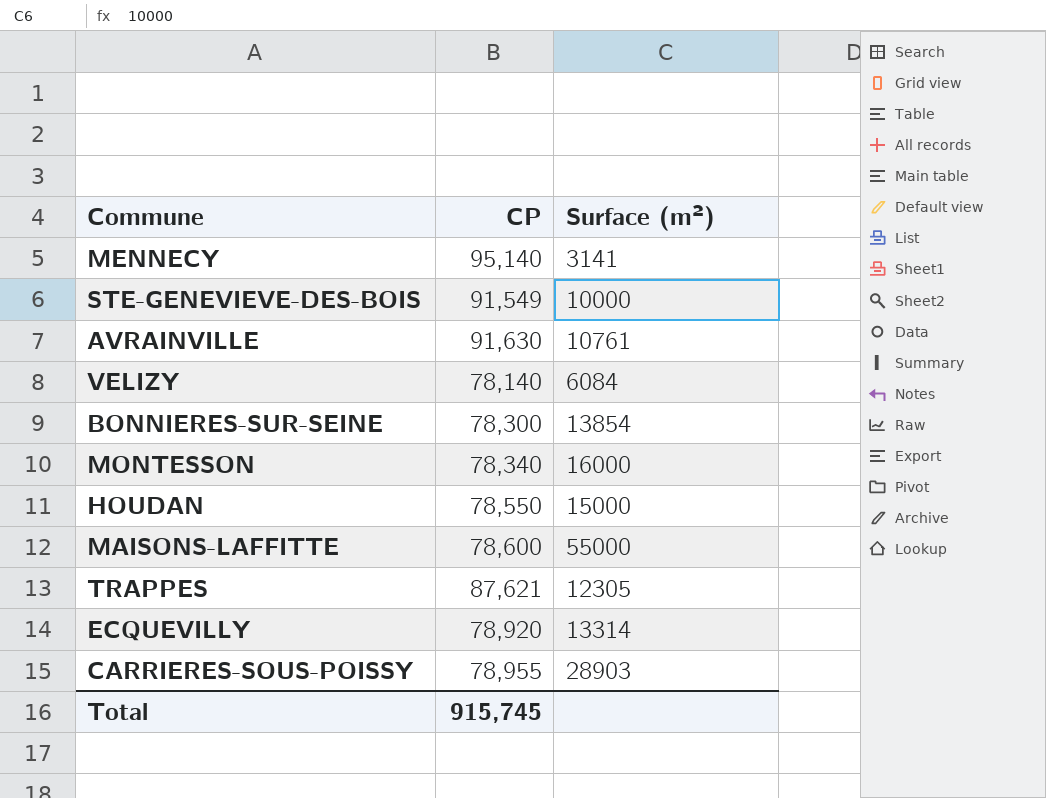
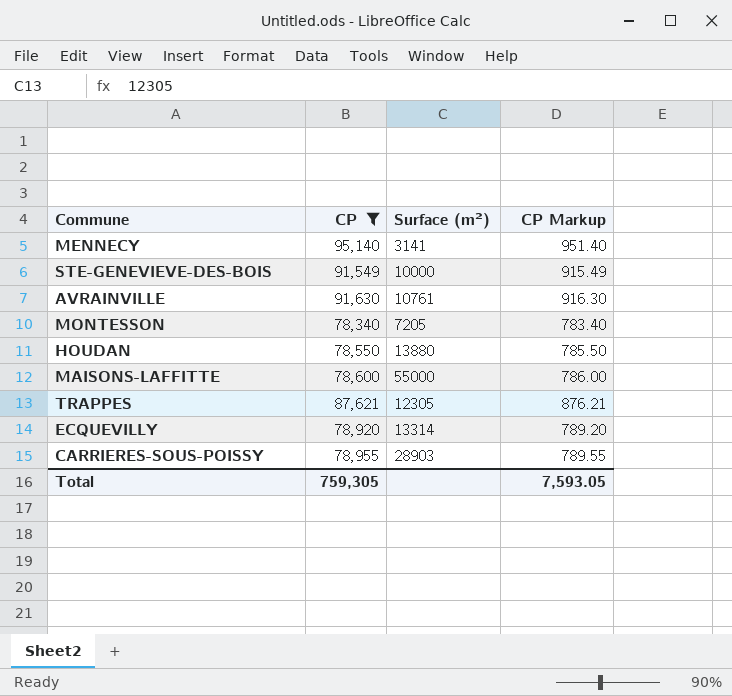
filter: none -> CP >= 78,340
column CP Markup | formula: none -> [CP] * 0.01
MONTESSON | Surface (m²): 16000 -> 7205
HOUDAN | Surface (m²): 15000 -> 13880
Total | CP: 915,745 -> 759,305

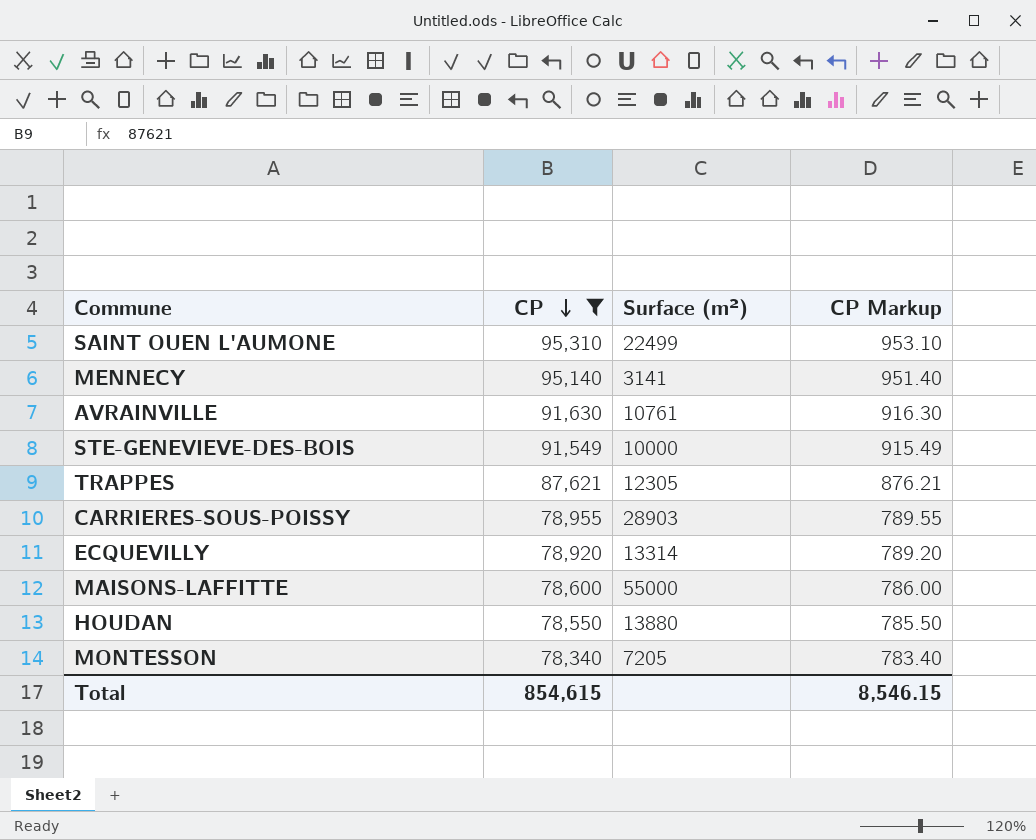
row order: none -> CP descending
row SAINT OUEN L'AUMONE: none -> 95,310 | 22499 | 953.10
Total | CP: 759,305 -> 854,615
Total | CP Markup: 7,593.05 -> 8,546.15

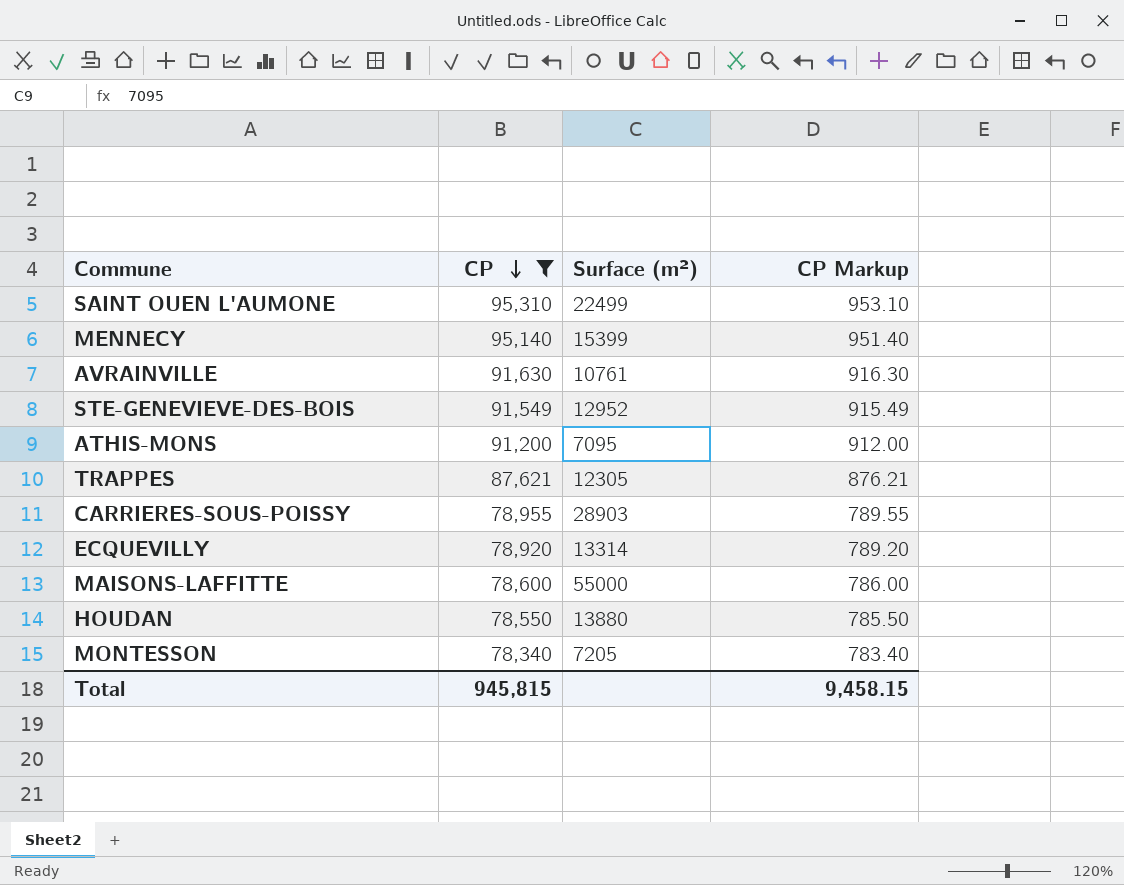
MENNECY | Surface (m²): 3141 -> 15399
STE-GENEVIEVE-DES-BOIS | Surface (m²): 10000 -> 12952
row ATHIS-MONS: none -> 91,200 | 7095 | 912.00
Total | CP: 854,615 -> 945,815
Total | CP Markup: 8,546.15 -> 9,458.15

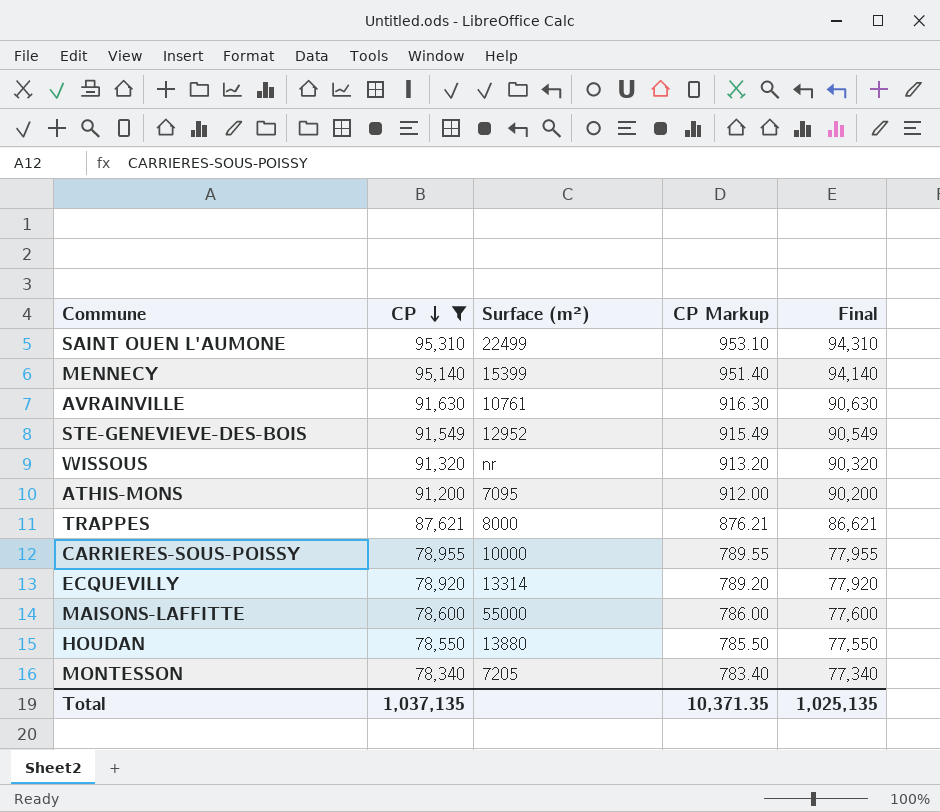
column Final | formula: none -> [CP] - 1000
row WISSOUS: none -> 91,320 | nr | 913.20 | 90,320
TRAPPES | Surface (m²): 12305 -> 8000
CARRIERES-SOUS-POISSY | Surface (m²): 28903 -> 10000
Total | CP: 945,815 -> 1,037,135
Total | CP Markup: 9,458.15 -> 10,371.35

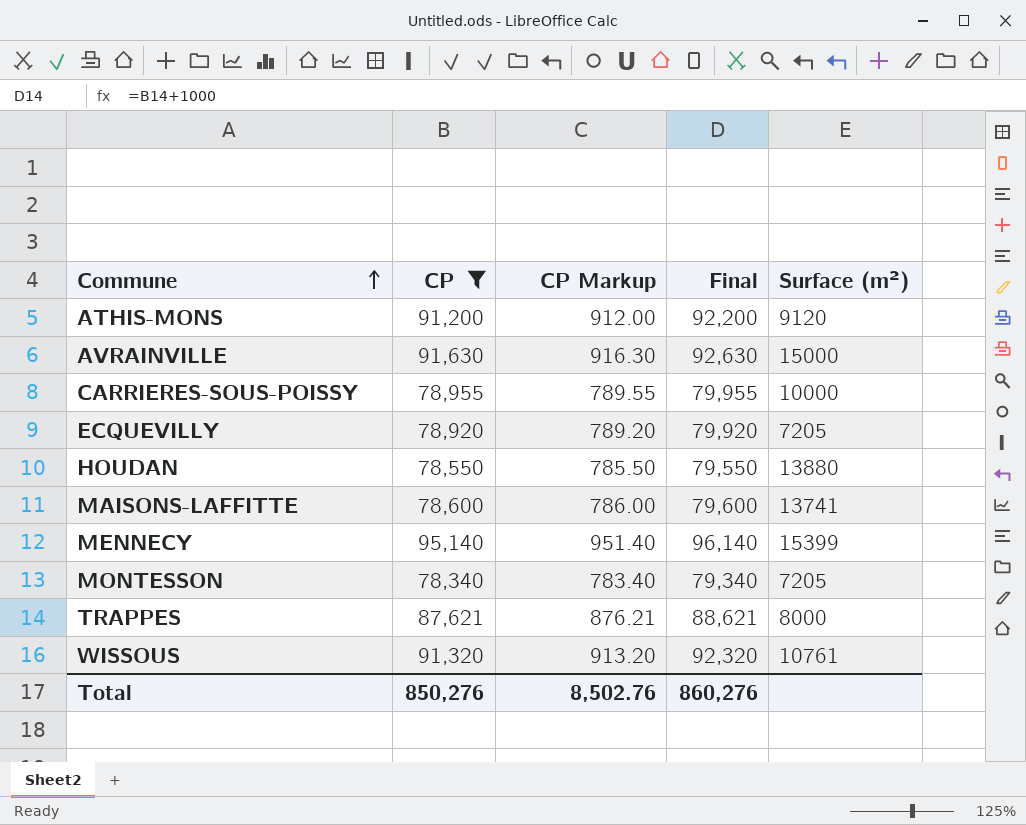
row order: CP descending -> Commune ascending
column Final | formula: [CP] - 1000 -> [CP] + 1000
column Surface (m²) | position: 3 -> 5
row SAINT OUEN L'AUMONE: 95,310 | 22499 | 953.10 | 94,310 -> none
row STE-GENEVIEVE-DES-BOIS: 91,549 | 12952 | 915.49 | 90,549 -> none
ATHIS-MONS | Surface (m²): 7095 -> 9120
AVRAINVILLE | Surface (m²): 10761 -> 15000
ECQUEVILLY | Surface (m²): 13314 -> 7205
MAISONS-LAFFITTE | Surface (m²): 55000 -> 13741
WISSOUS | Surface (m²): nr -> 10761
Total | CP: 1,037,135 -> 850,276
Total | CP Markup: 10,371.35 -> 8,502.76
Total | Final: 1,025,135 -> 860,276

